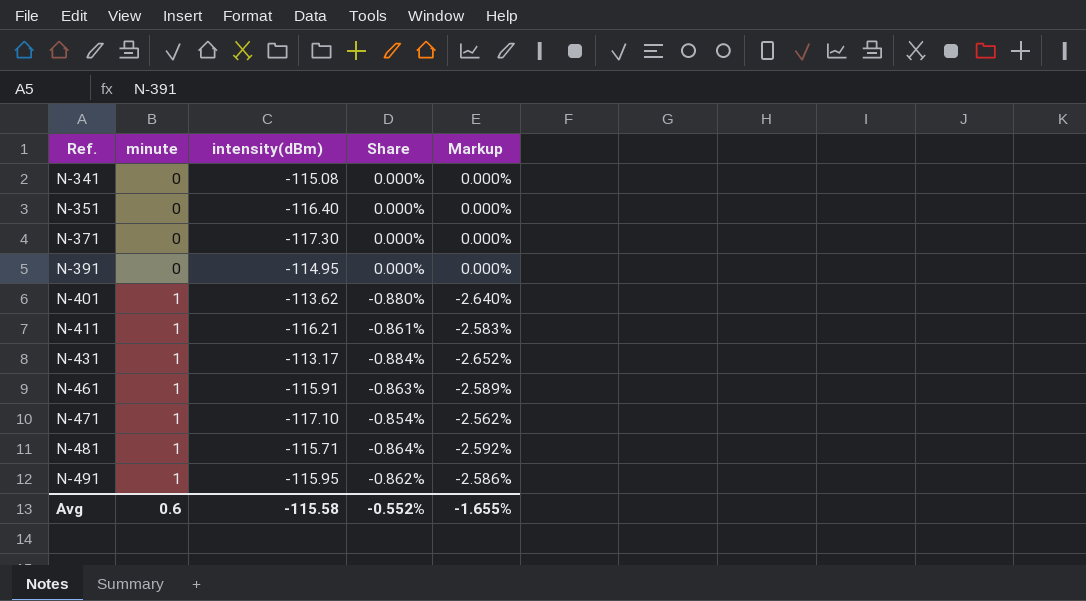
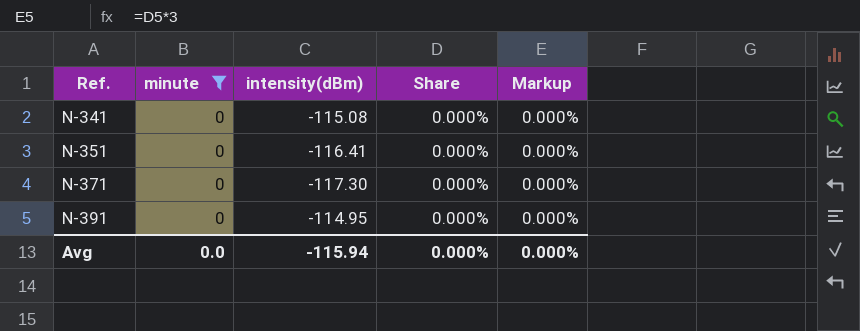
filter: none -> minute = 0
N-351 | intensity(dBm): -116.40 -> -116.41
Avg | minute: 0.6 -> 0.0
Avg | intensity(dBm): -115.58 -> -115.94
Avg | Share: -0.552% -> 0.000%
Avg | Markup: -1.655% -> 0.000%

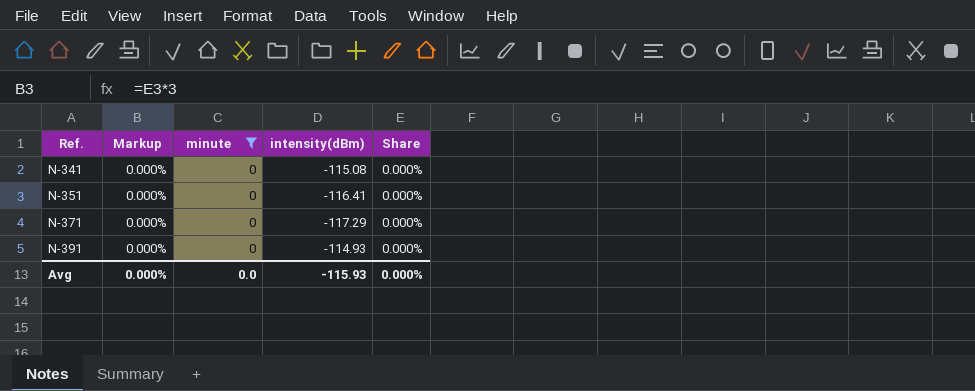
column Markup | position: 5 -> 2
N-371 | intensity(dBm): -117.30 -> -117.29
N-391 | intensity(dBm): -114.95 -> -114.93
Avg | intensity(dBm): -115.94 -> -115.93

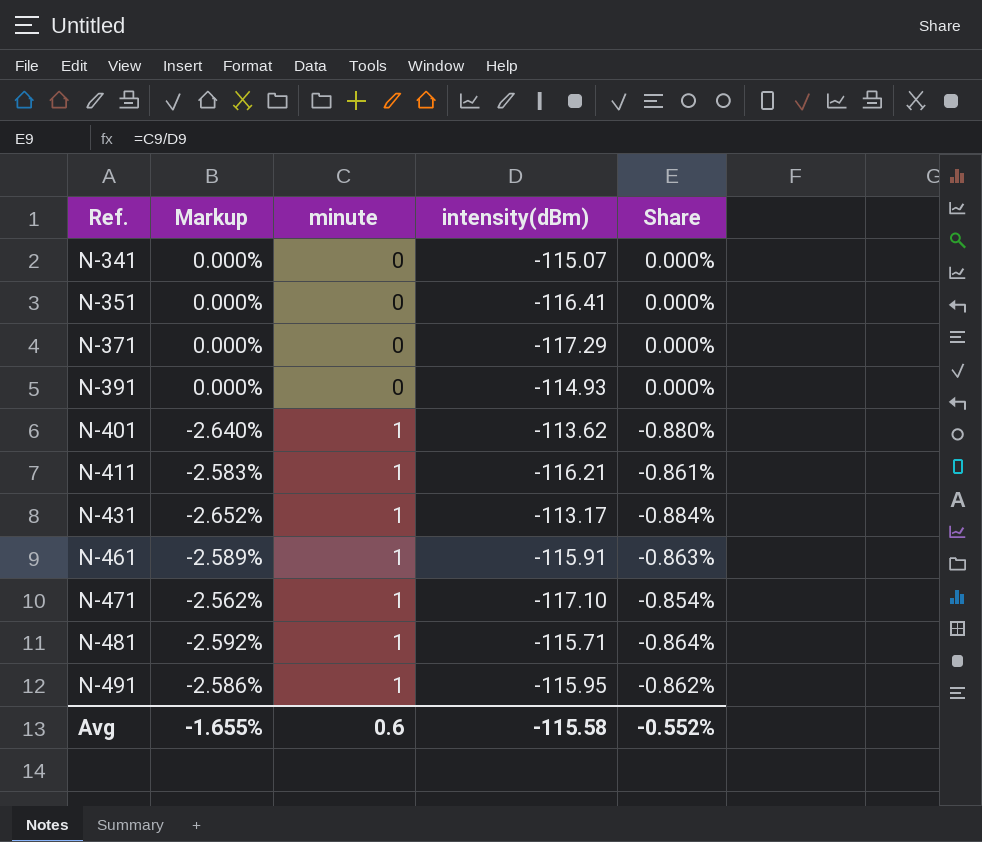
filter: minute = 0 -> none
N-341 | intensity(dBm): -115.08 -> -115.07
Avg | Markup: 0.000% -> -1.655%
Avg | minute: 0.0 -> 0.6
Avg | intensity(dBm): -115.93 -> -115.58
Avg | Share: 0.000% -> -0.552%

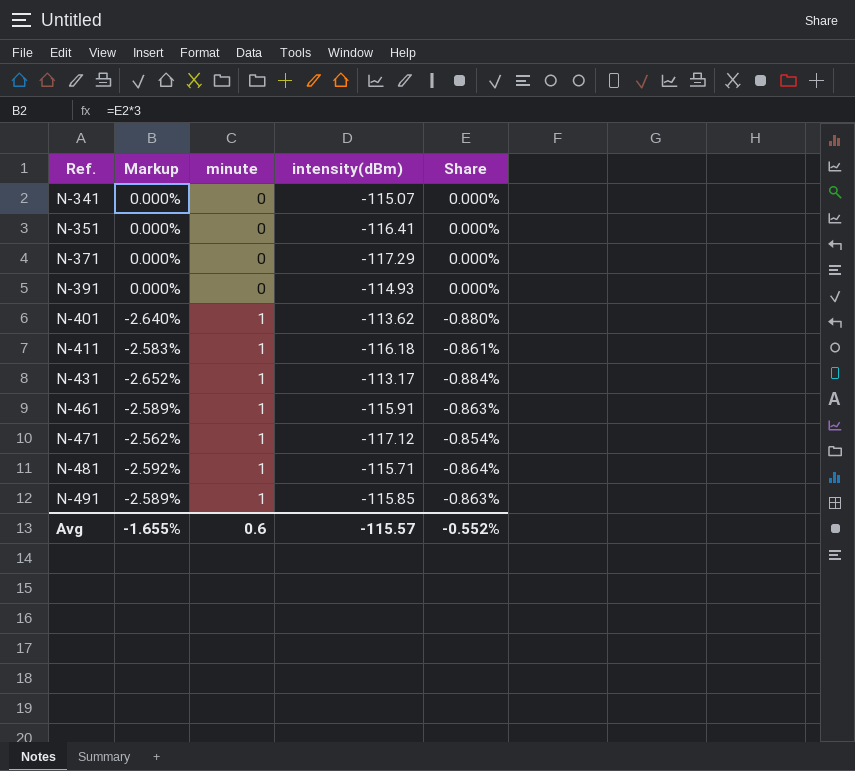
N-411 | intensity(dBm): -116.21 -> -116.18
N-471 | intensity(dBm): -117.10 -> -117.12
N-491 | Markup: -2.586% -> -2.589%
N-491 | intensity(dBm): -115.95 -> -115.85
N-491 | Share: -0.862% -> -0.863%
Avg | intensity(dBm): -115.58 -> -115.57

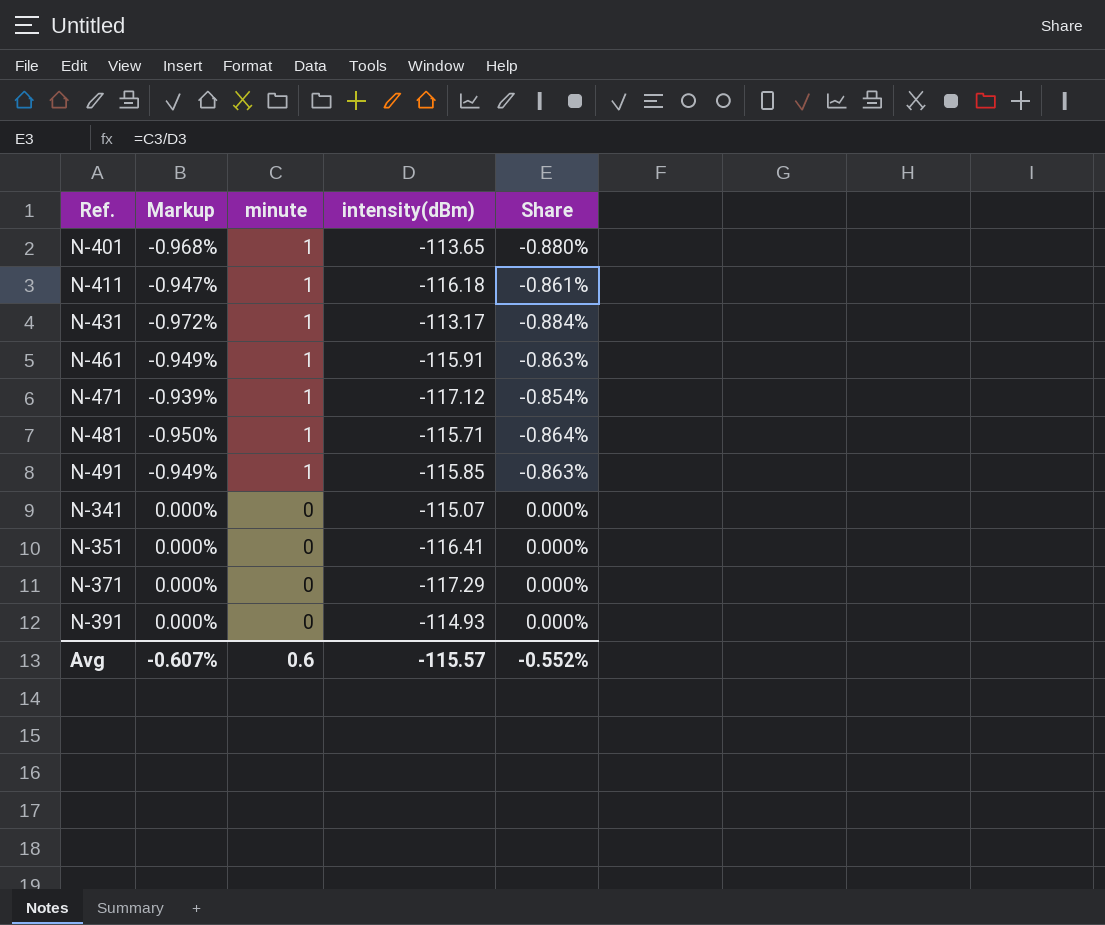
row order: Ref. ascending -> minute descending
column Markup | formula: [Share] * 3 -> [Share] * 1.1
N-401 | intensity(dBm): -113.62 -> -113.65
Avg | Markup: -1.655% -> -0.607%

